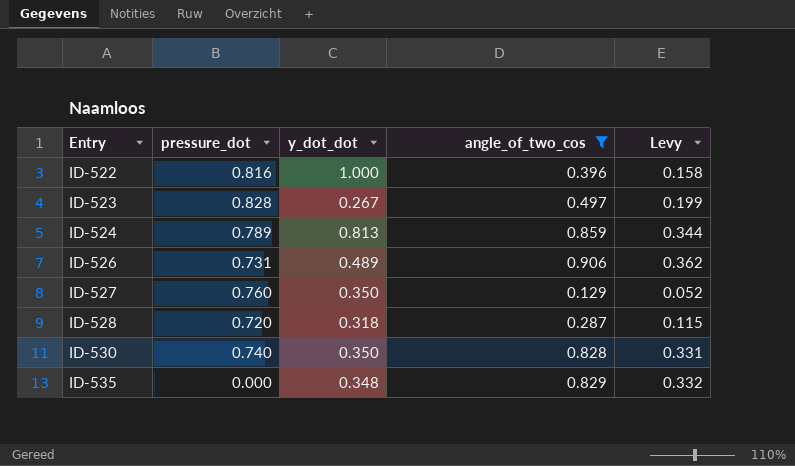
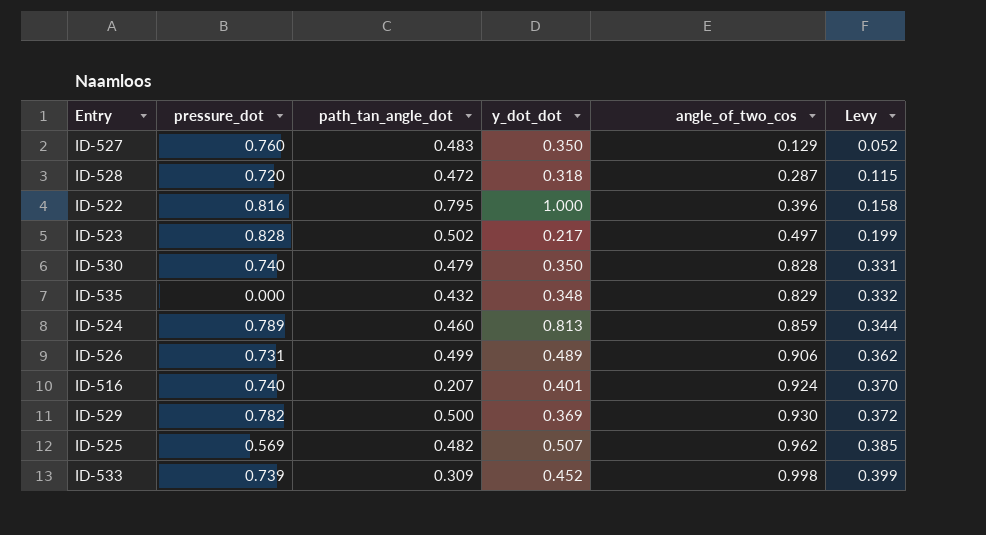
filter: angle_of_two_cos <= 0.906 -> none
row order: Entry ascending -> angle_of_two_cos ascending
column path_tan_angle_dot | position: none -> 3
ID-523 | y_dot_dot: 0.267 -> 0.217

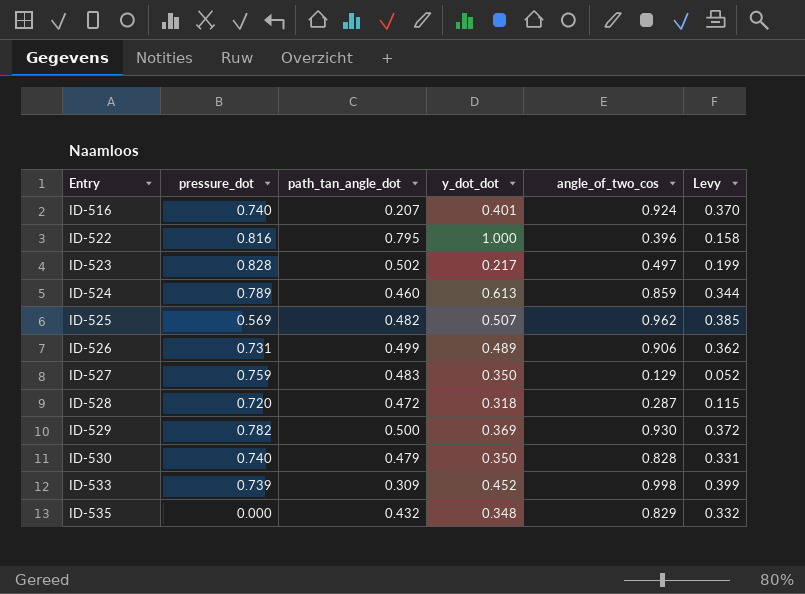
row order: angle_of_two_cos ascending -> Entry ascending
ID-524 | y_dot_dot: 0.813 -> 0.613
ID-527 | pressure_dot: 0.760 -> 0.759

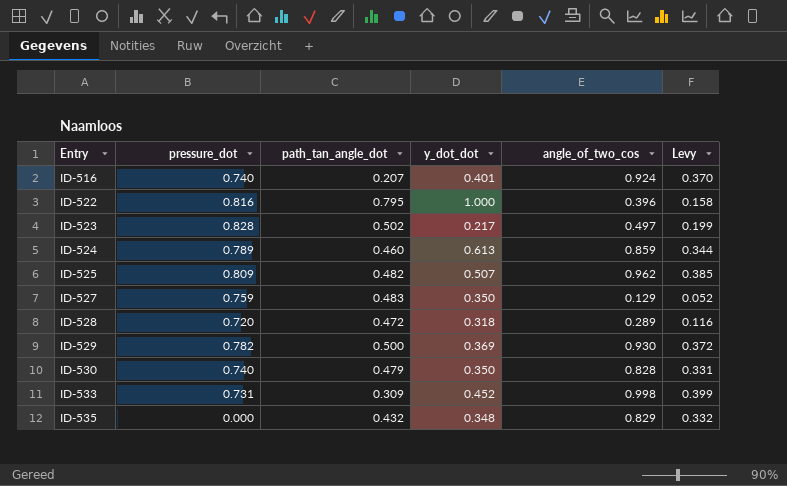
row ID-526: 0.731 | 0.499 | 0.489 | 0.906 | 0.362 -> none
ID-525 | pressure_dot: 0.569 -> 0.809
ID-528 | angle_of_two_cos: 0.287 -> 0.289
ID-528 | Levy: 0.115 -> 0.116
ID-533 | pressure_dot: 0.739 -> 0.731

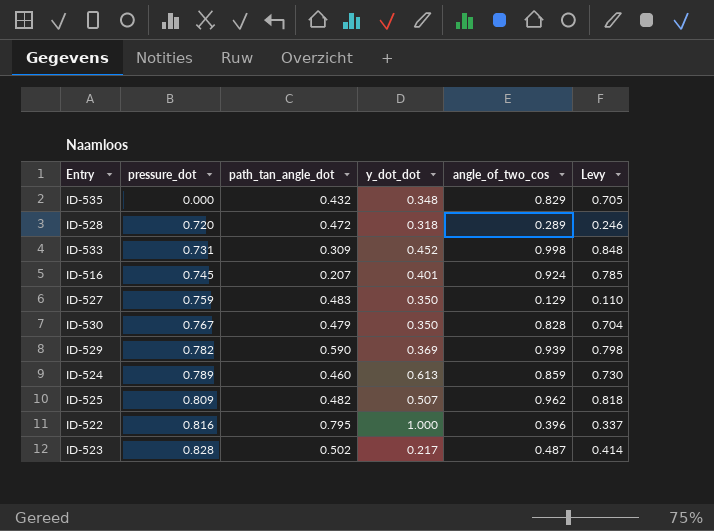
row order: Entry ascending -> pressure_dot ascending
column Levy | formula: [angle_of_two_cos] * 0.4 -> [angle_of_two_cos] * 0.85
ID-516 | pressure_dot: 0.740 -> 0.745
ID-530 | pressure_dot: 0.740 -> 0.767
ID-529 | path_tan_angle_dot: 0.500 -> 0.590
ID-529 | angle_of_two_cos: 0.930 -> 0.939
ID-523 | angle_of_two_cos: 0.497 -> 0.487

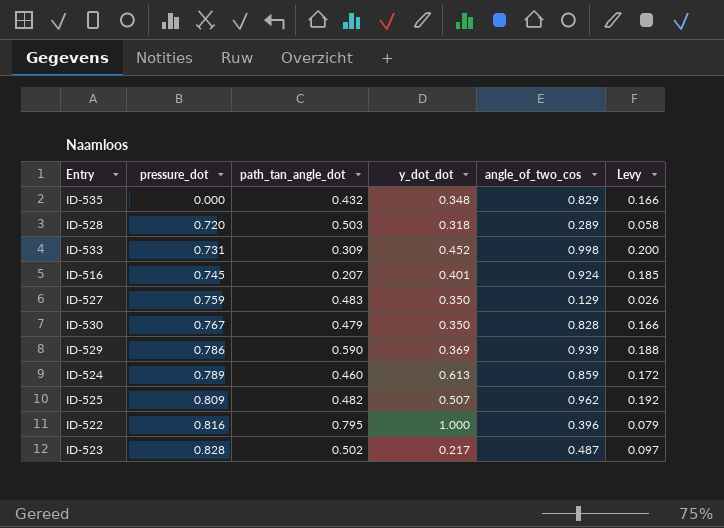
column Levy | formula: [angle_of_two_cos] * 0.85 -> [angle_of_two_cos] * 0.2
ID-528 | path_tan_angle_dot: 0.472 -> 0.503
ID-529 | pressure_dot: 0.782 -> 0.786

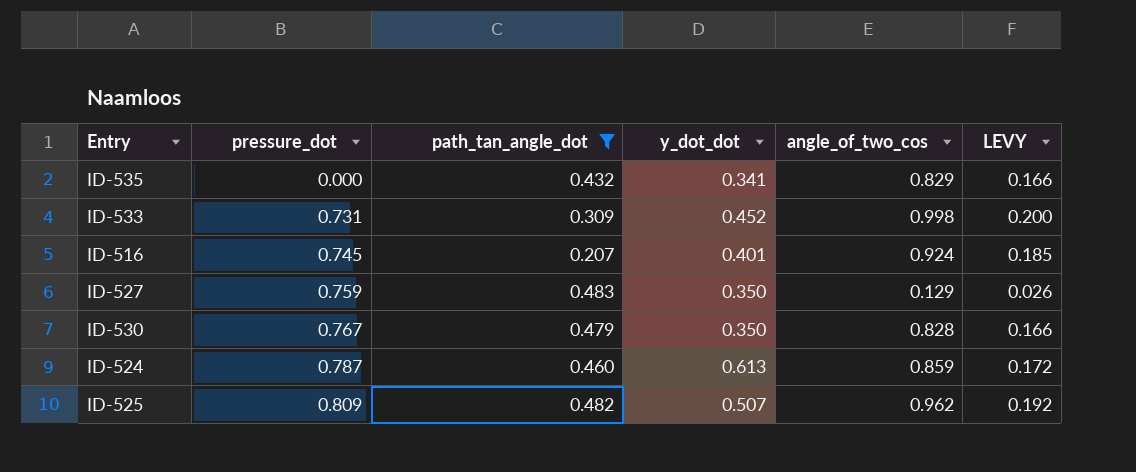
filter: none -> path_tan_angle_dot <= 0.483
column name: Levy -> LEVY
ID-535 | y_dot_dot: 0.348 -> 0.341
ID-524 | pressure_dot: 0.789 -> 0.787

